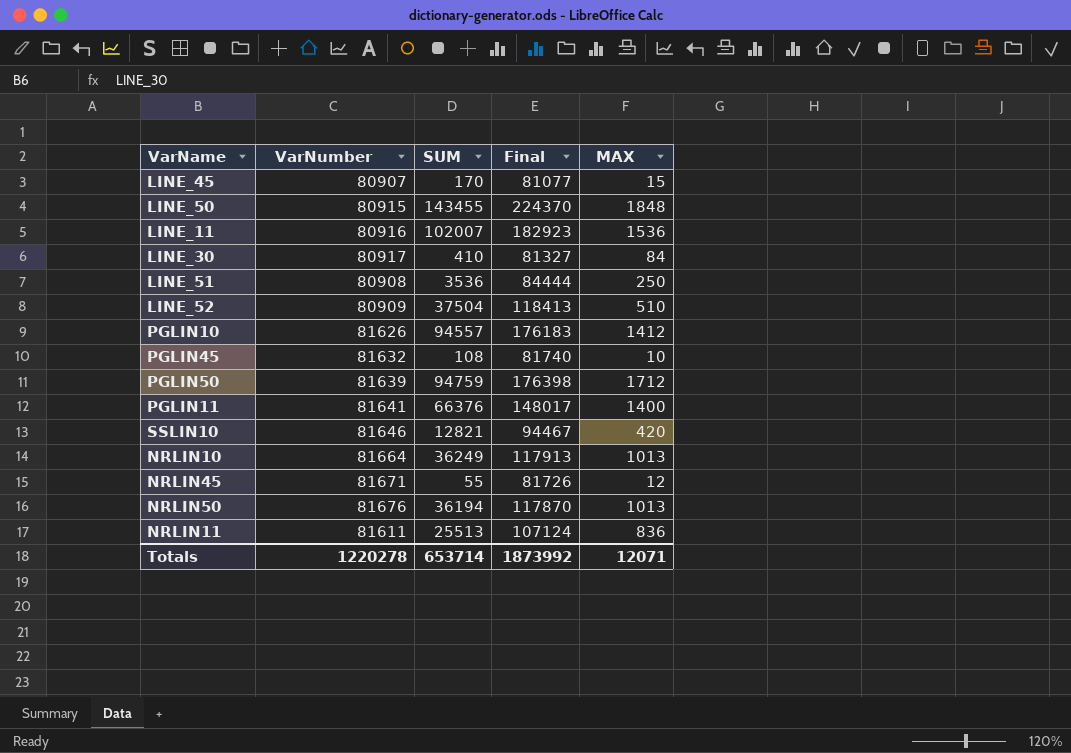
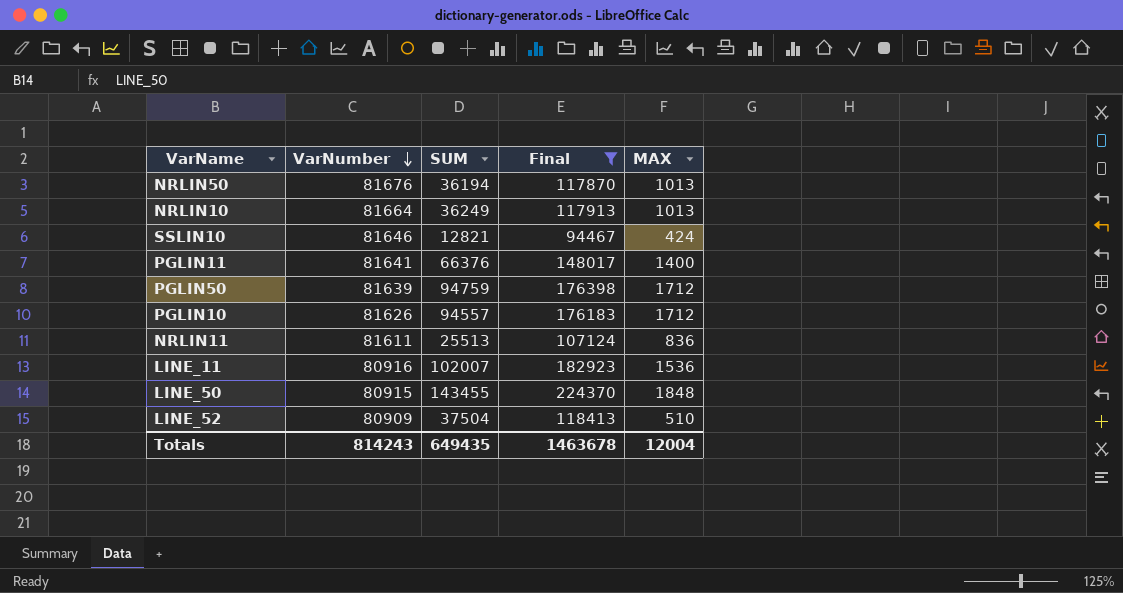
filter: none -> Final >= 94467
row order: none -> VarNumber descending
SSLIN10 | MAX: 420 -> 424
PGLIN10 | MAX: 1412 -> 1712
Totals | VarNumber: 1220278 -> 814243
Totals | SUM: 653714 -> 649435
Totals | Final: 1873992 -> 1463678
Totals | MAX: 12071 -> 12004

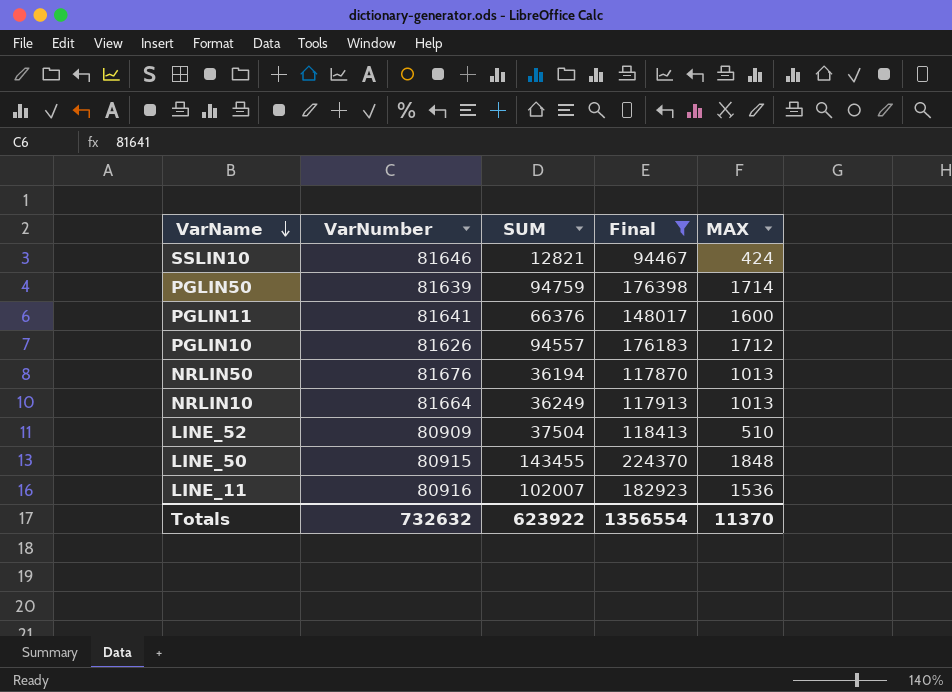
row order: VarNumber descending -> VarName descending
row NRLIN11: 81611 | 25513 | 107124 | 836 -> none
PGLIN50 | MAX: 1712 -> 1714
PGLIN11 | MAX: 1400 -> 1600
Totals | VarNumber: 814243 -> 732632
Totals | SUM: 649435 -> 623922
Totals | Final: 1463678 -> 1356554
Totals | MAX: 12004 -> 11370

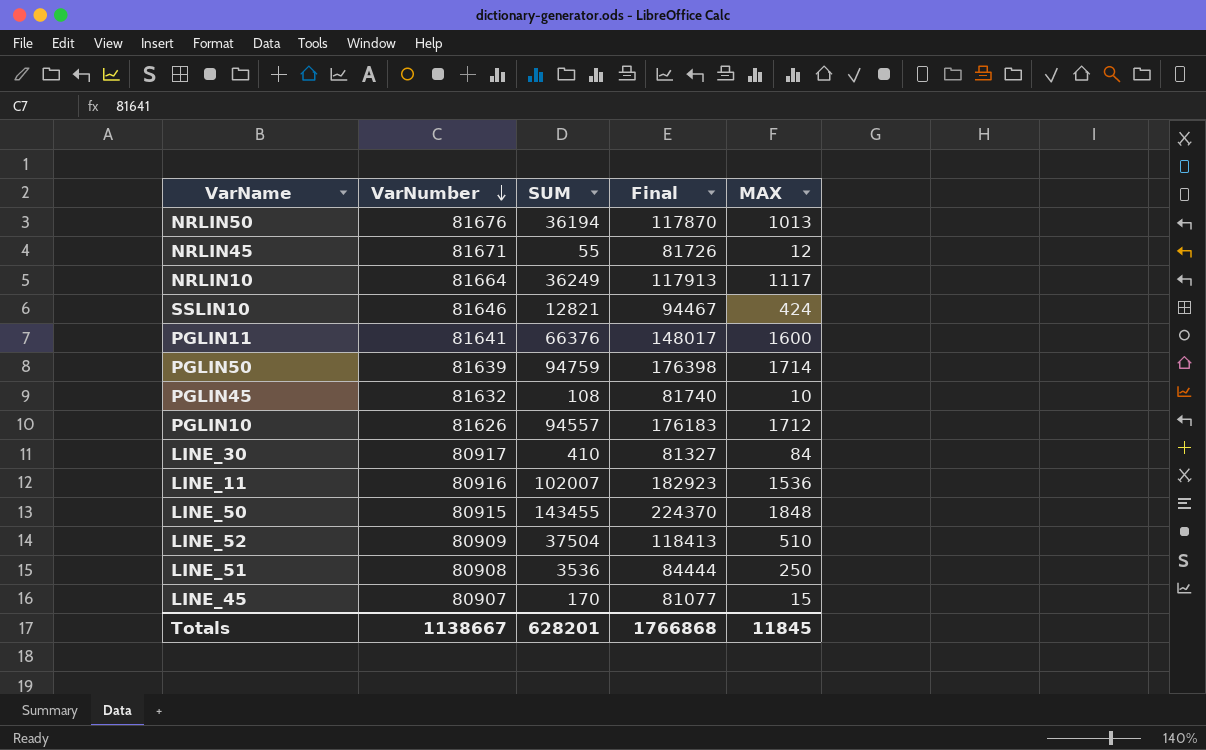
filter: Final >= 94467 -> none
row order: VarName descending -> VarNumber descending
NRLIN10 | MAX: 1013 -> 1117
Totals | VarNumber: 732632 -> 1138667
Totals | SUM: 623922 -> 628201
Totals | Final: 1356554 -> 1766868
Totals | MAX: 11370 -> 11845

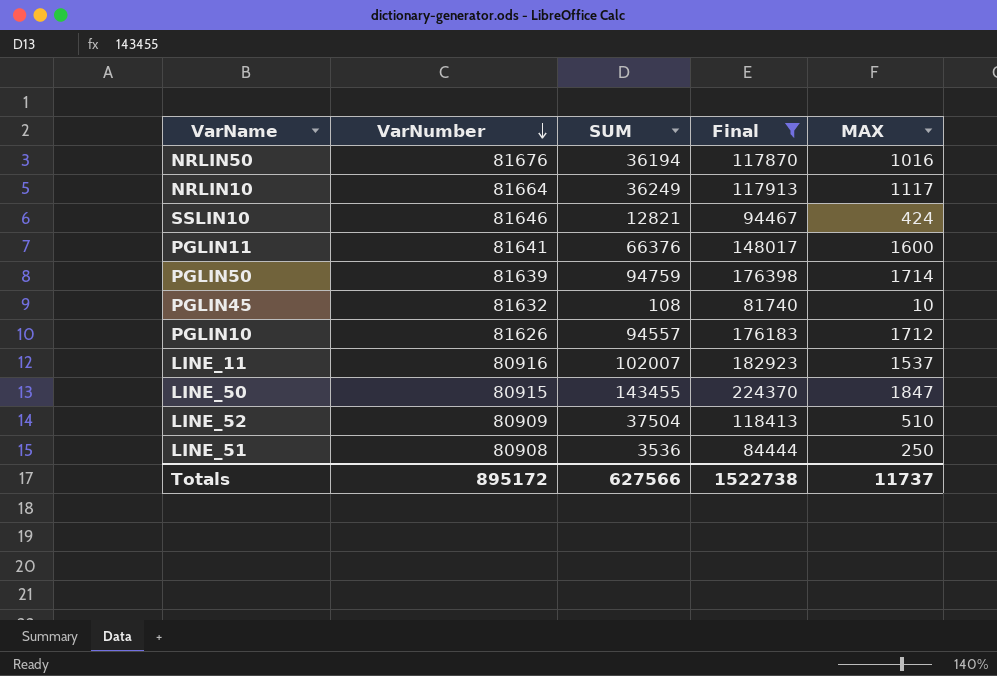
filter: none -> Final >= 81740
NRLIN50 | MAX: 1013 -> 1016
LINE_11 | MAX: 1536 -> 1537
LINE_50 | MAX: 1848 -> 1847
Totals | VarNumber: 1138667 -> 895172
Totals | SUM: 628201 -> 627566
Totals | Final: 1766868 -> 1522738
Totals | MAX: 11845 -> 11737

